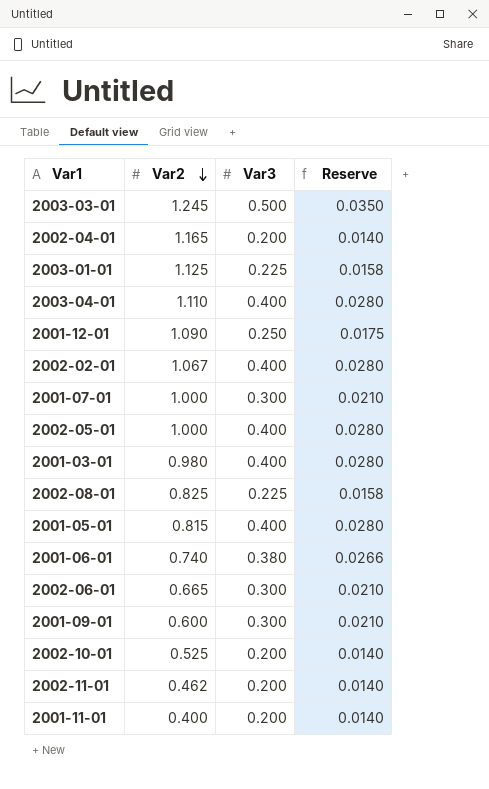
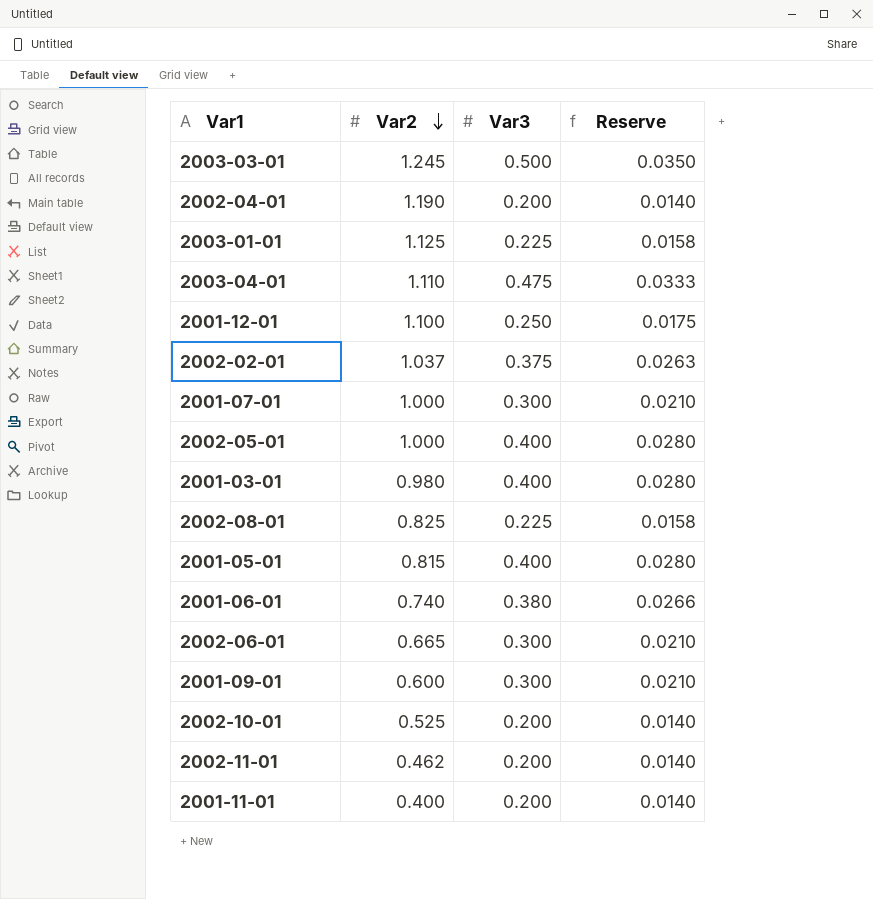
2002-04-01 | Var2: 1.165 -> 1.190
2003-04-01 | Var3: 0.400 -> 0.475
2003-04-01 | Reserve: 0.0280 -> 0.0333
2001-12-01 | Var2: 1.090 -> 1.100
2002-02-01 | Var2: 1.067 -> 1.037
2002-02-01 | Var3: 0.400 -> 0.375
2002-02-01 | Reserve: 0.0280 -> 0.0263

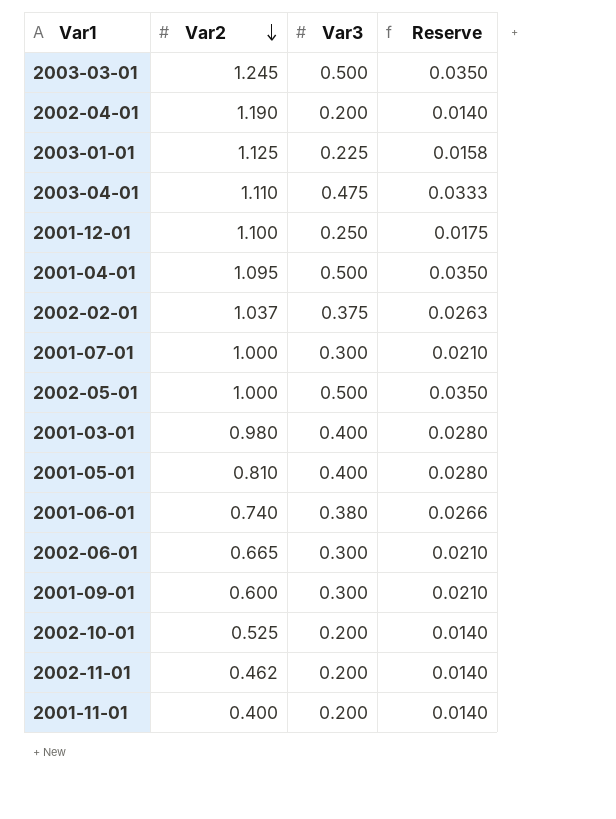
row 2002-08-01: 0.825 | 0.225 | 0.0158 -> none
row 2001-04-01: none -> 1.095 | 0.500 | 0.0350
2002-05-01 | Var3: 0.400 -> 0.500
2002-05-01 | Reserve: 0.0280 -> 0.0350
2001-05-01 | Var2: 0.815 -> 0.810

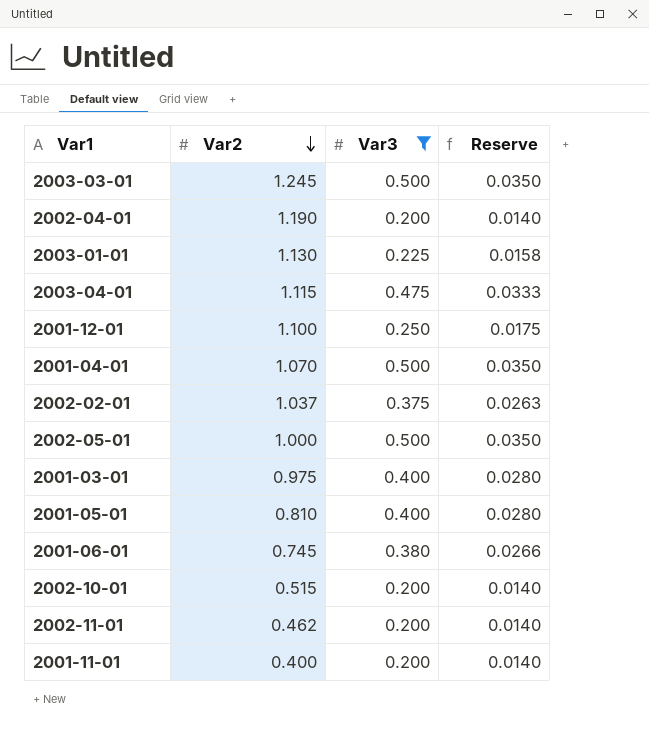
filter: none -> Var3 != 0.300
2003-01-01 | Var2: 1.125 -> 1.130
2003-04-01 | Var2: 1.110 -> 1.115
2001-04-01 | Var2: 1.095 -> 1.070
2001-03-01 | Var2: 0.980 -> 0.975
2001-06-01 | Var2: 0.740 -> 0.745
2002-10-01 | Var2: 0.525 -> 0.515

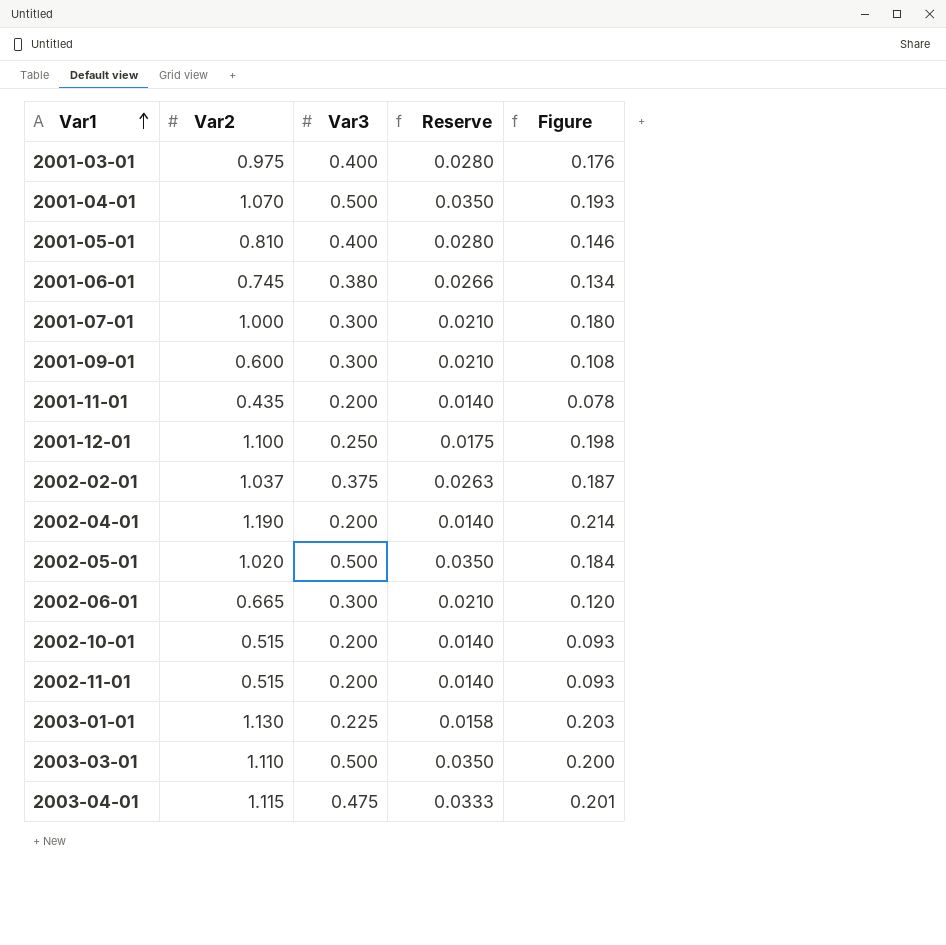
filter: Var3 != 0.300 -> none
row order: Var2 descending -> Var1 ascending
column Figure | formula: none -> [Var2] * 0.18
2001-11-01 | Var2: 0.400 -> 0.435
2002-05-01 | Var2: 1.000 -> 1.020
2002-11-01 | Var2: 0.462 -> 0.515
2003-03-01 | Var2: 1.245 -> 1.110

